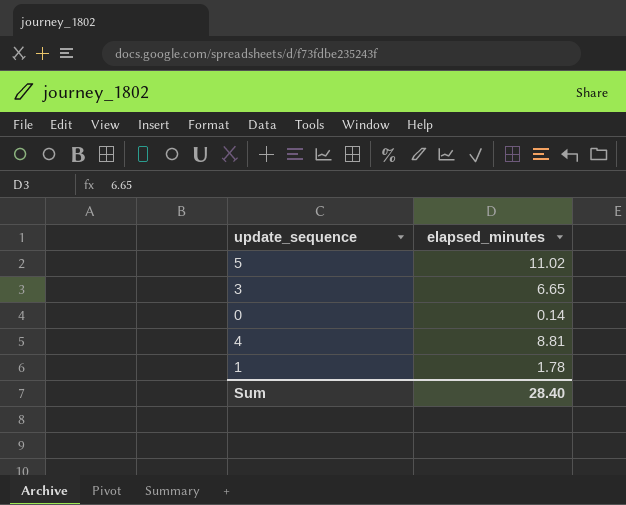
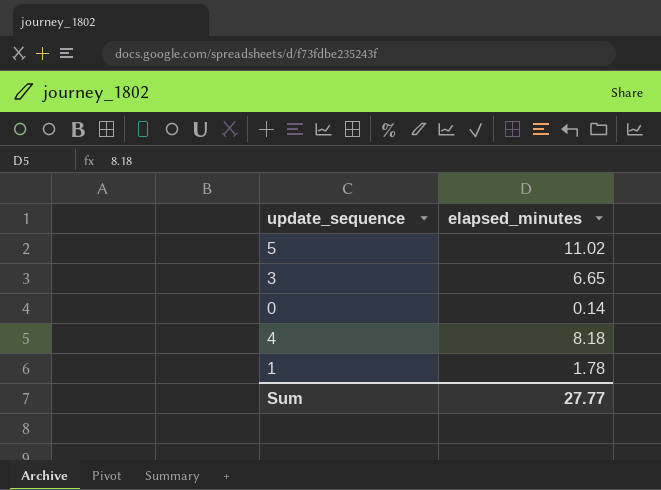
4 | elapsed_minutes: 8.81 -> 8.18
Sum | elapsed_minutes: 28.40 -> 27.77

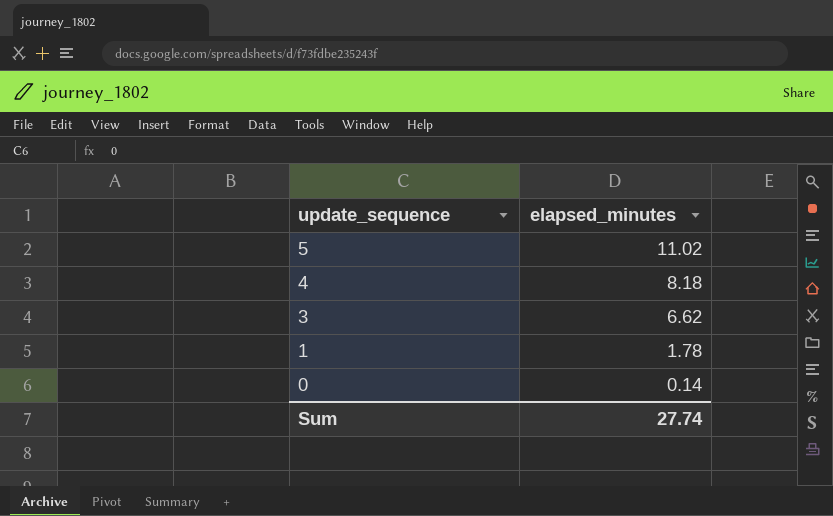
row order: none -> update_sequence descending
3 | elapsed_minutes: 6.65 -> 6.62
Sum | elapsed_minutes: 27.77 -> 27.74

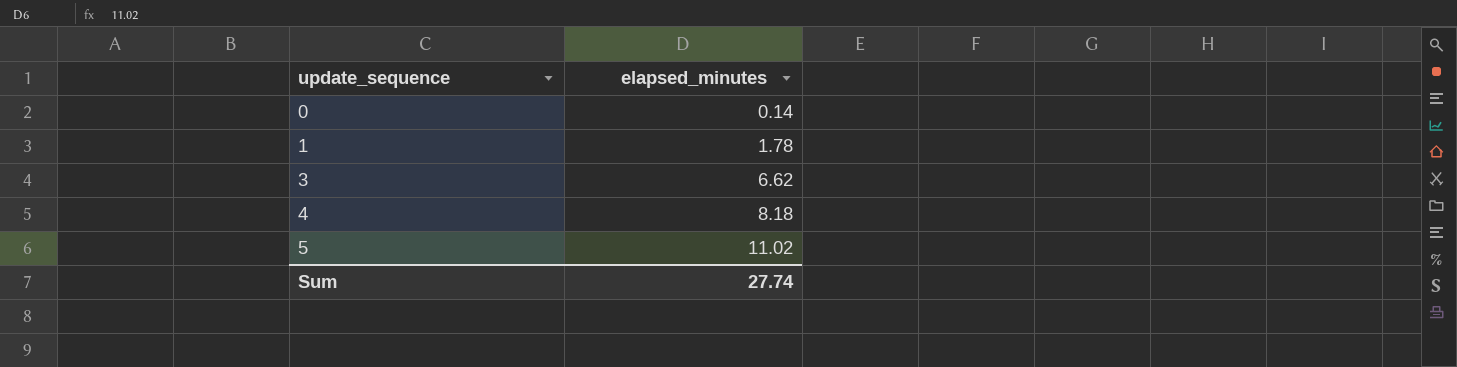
row order: update_sequence descending -> update_sequence ascending

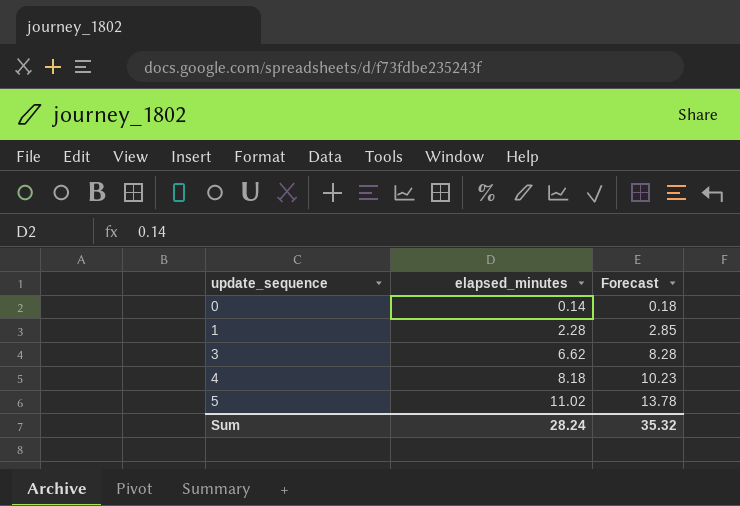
column Forecast | formula: none -> [elapsed_minutes] * 1.25
1 | elapsed_minutes: 1.78 -> 2.28
Sum | elapsed_minutes: 27.74 -> 28.24

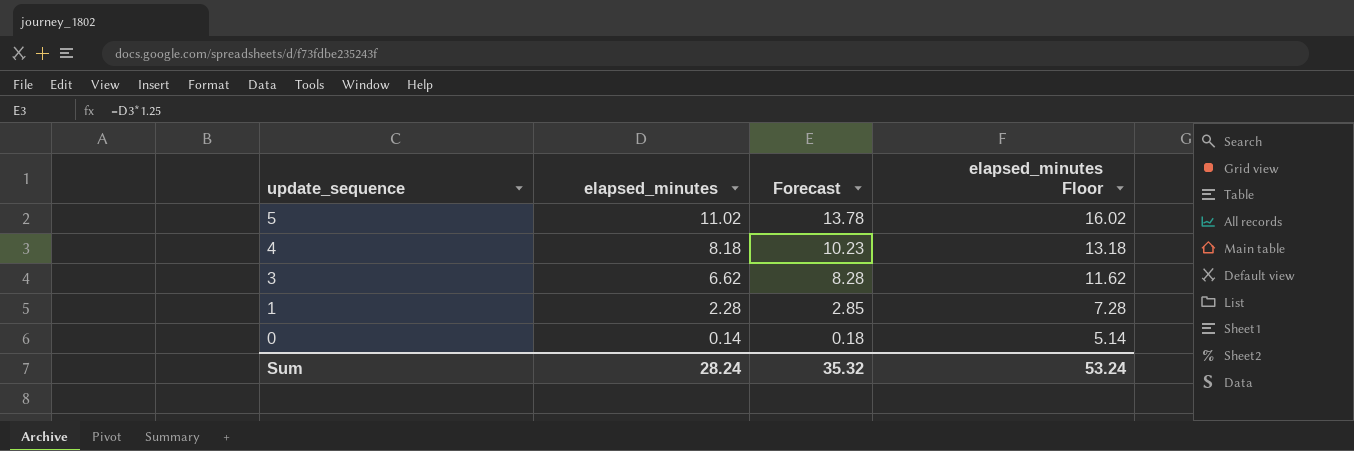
row order: update_sequence ascending -> update_sequence descending
column elapsed_minutes Floor | formula: none -> [elapsed_minutes] + 5

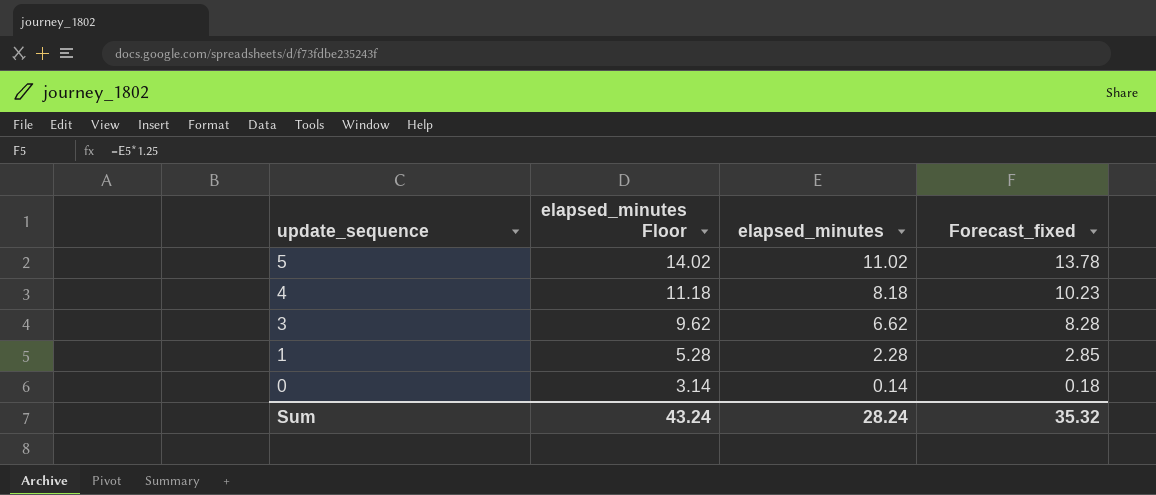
column elapsed_minutes Floor | formula: [elapsed_minutes] + 5 -> [elapsed_minutes] + 3
column elapsed_minutes Floor | position: 4 -> 2
column name: Forecast -> Forecast_fixed
Sum | elapsed_minutes Floor: 53.24 -> 43.24

